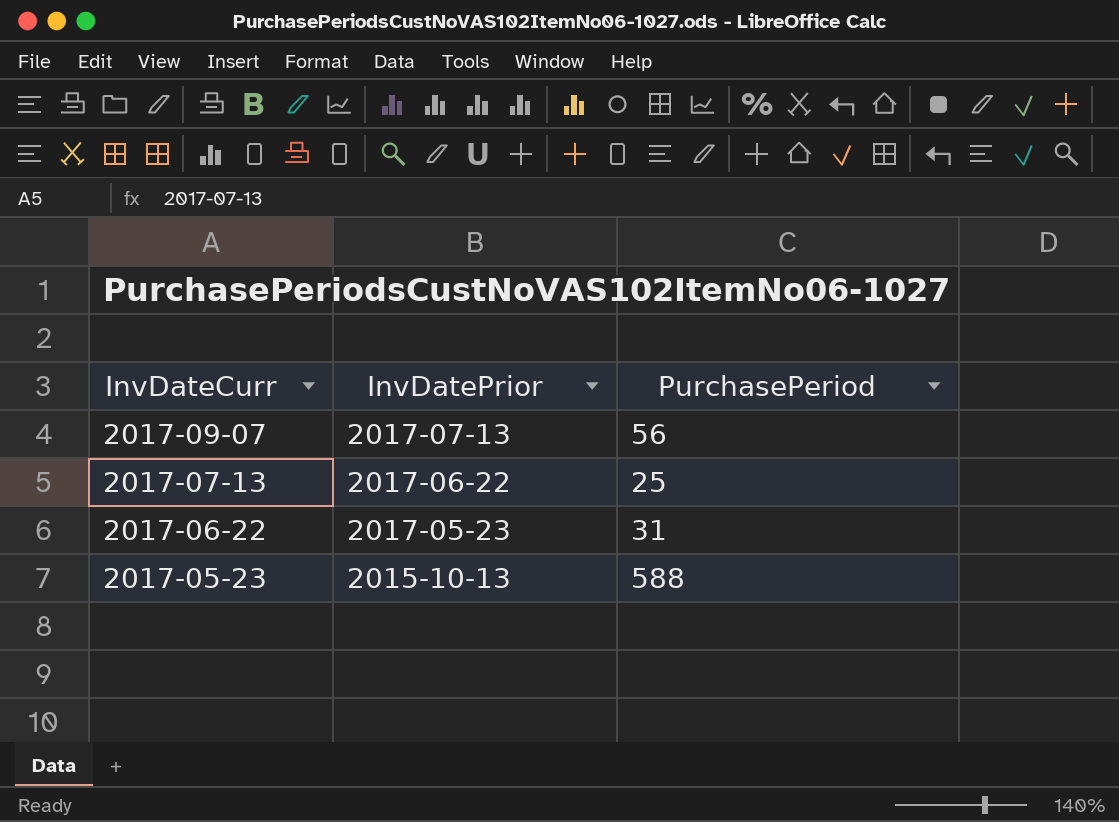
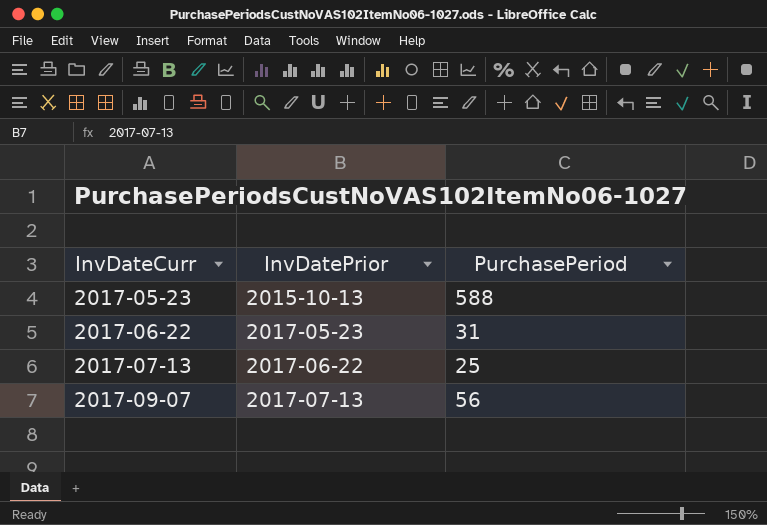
row order: InvDateCurr descending -> InvDateCurr ascending

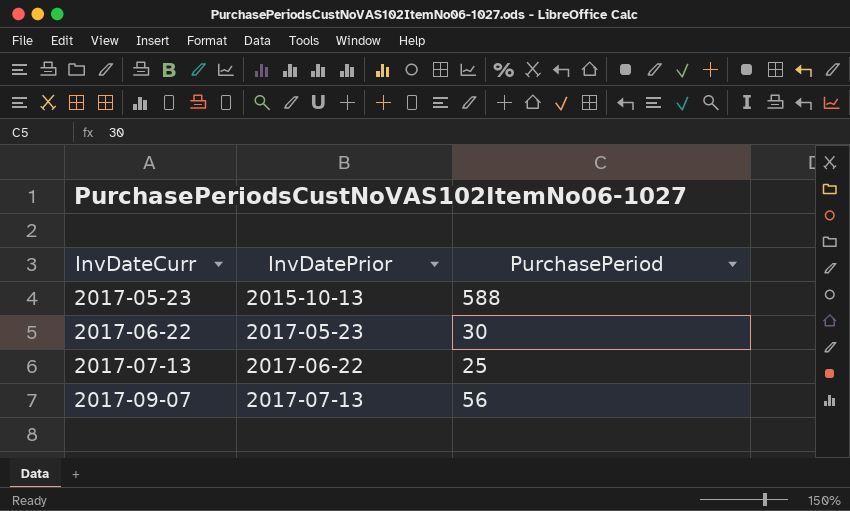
2017-06-22 | PurchasePeriod: 31 -> 30

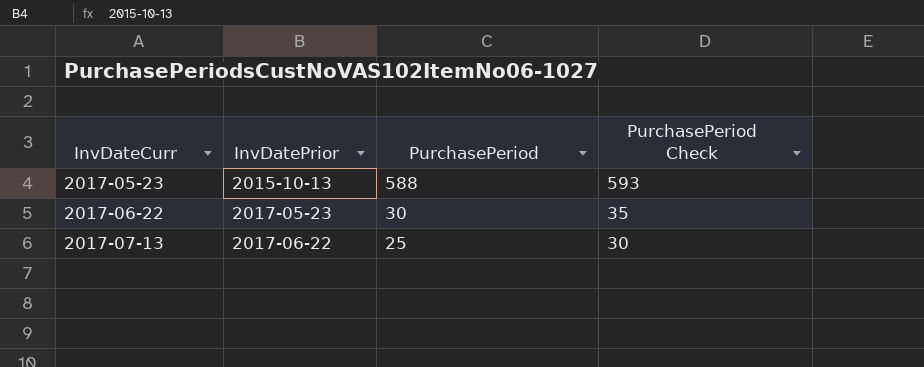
column PurchasePeriod Check | formula: none -> [PurchasePeriod] + 5
row 2017-09-07: 2017-07-13 | 56 -> none

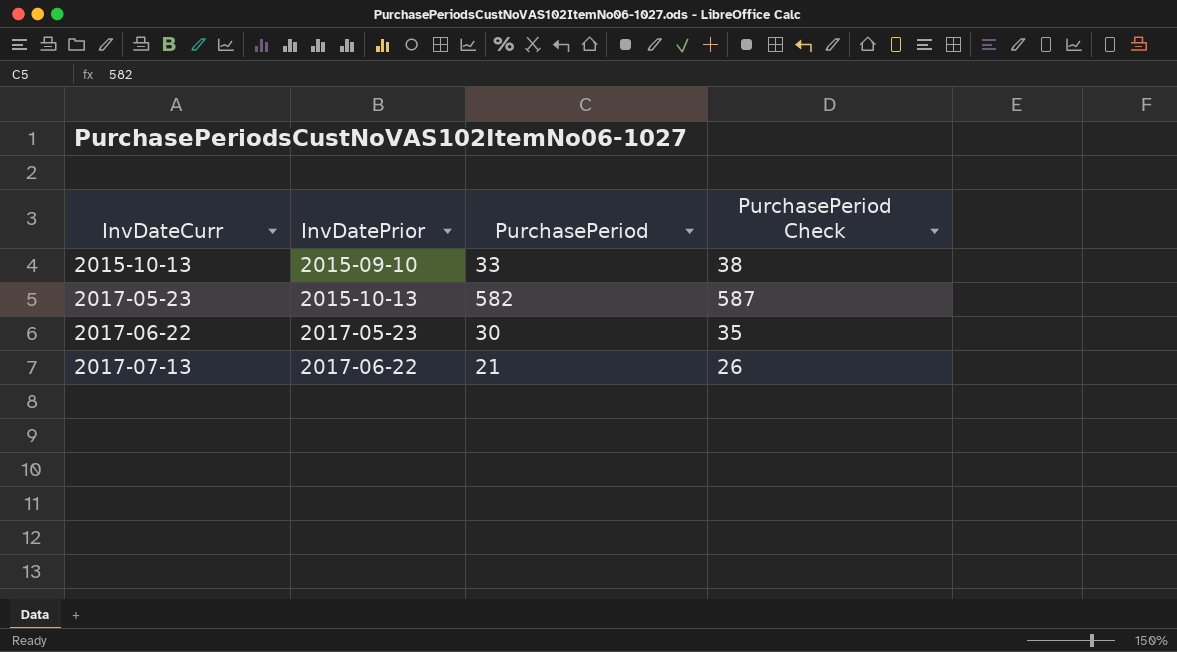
row 2015-10-13: none -> 2015-09-10 | 33 | 38
2017-05-23 | PurchasePeriod: 588 -> 582
2017-05-23 | PurchasePeriod Check: 593 -> 587
2017-07-13 | PurchasePeriod: 25 -> 21
2017-07-13 | PurchasePeriod Check: 30 -> 26

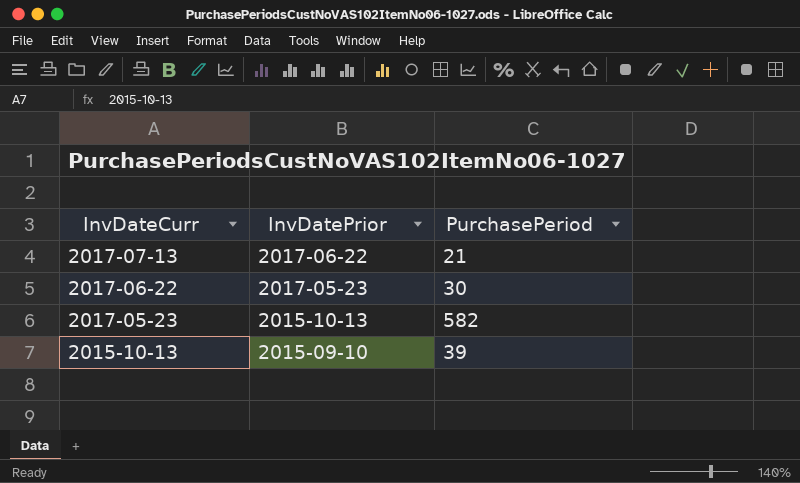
row order: InvDateCurr ascending -> InvDateCurr descending
column PurchasePeriod Check | formula: [PurchasePeriod] + 5 -> none
2015-10-13 | PurchasePeriod: 33 -> 39

